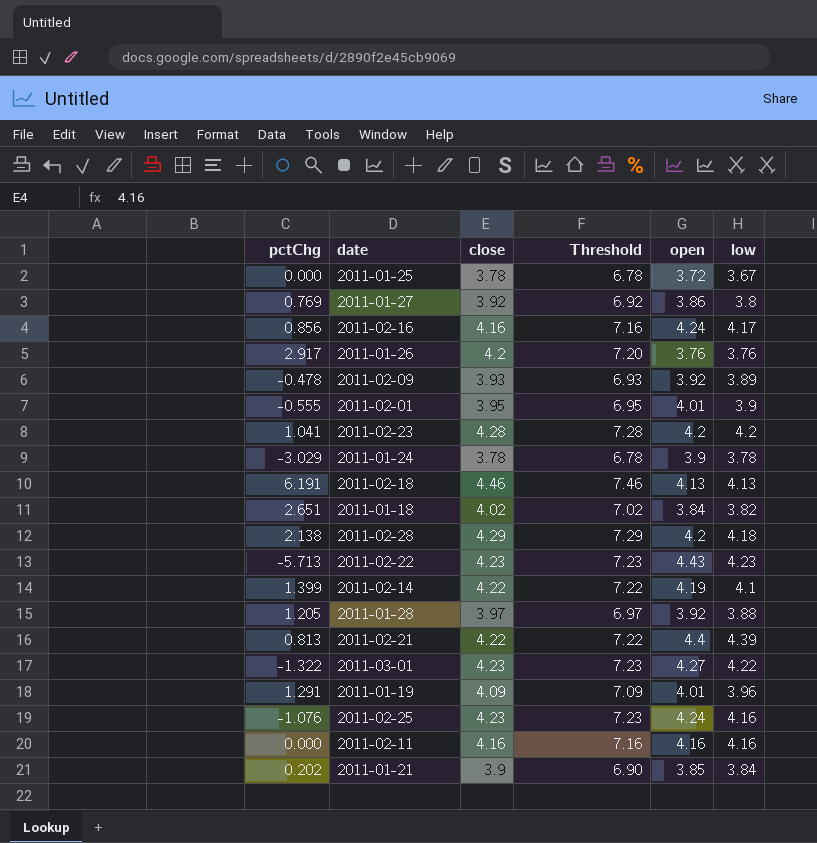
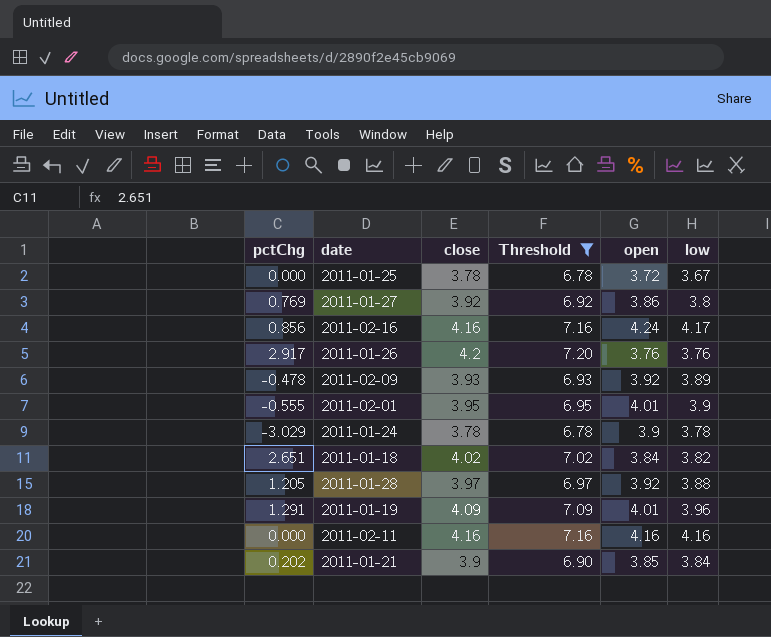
filter: none -> Threshold <= 7.20

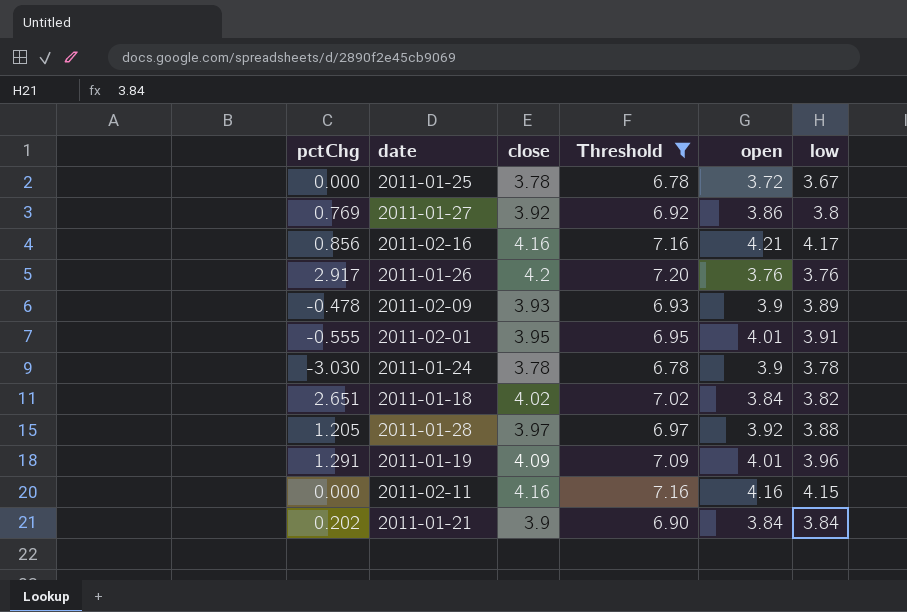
2011-02-16 | open: 4.24 -> 4.21
2011-02-09 | open: 3.92 -> 3.9
2011-02-01 | low: 3.9 -> 3.91
2011-01-24 | pctChg: -3.029 -> -3.030
2011-02-11 | low: 4.16 -> 4.15
2011-01-21 | open: 3.85 -> 3.84

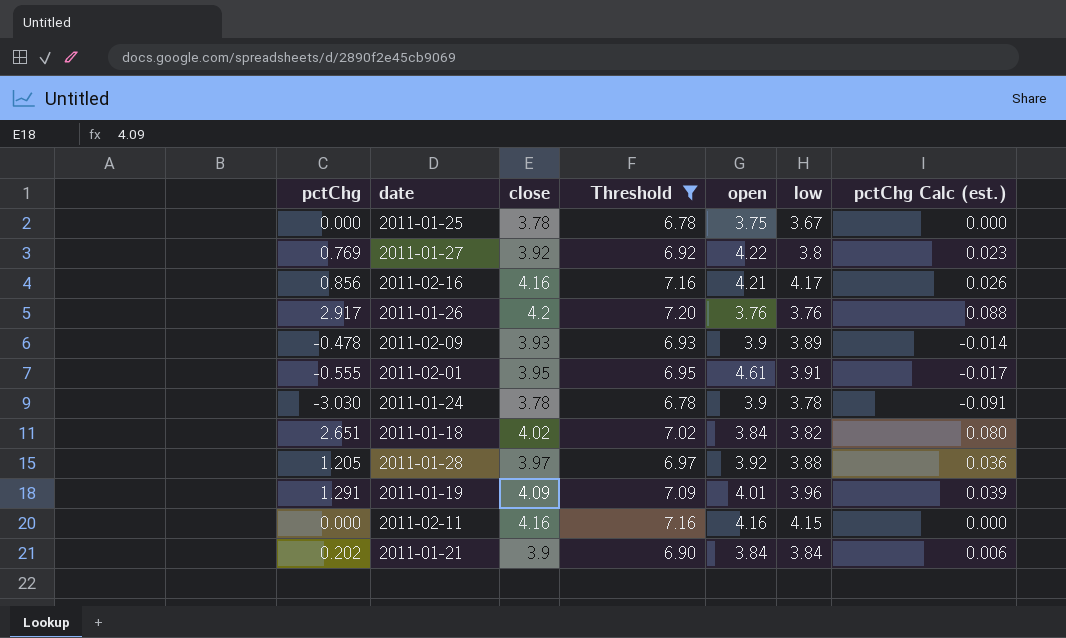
column pctChg Calc (est.) | formula: none -> [pctChg] * 0.03
2011-01-25 | open: 3.72 -> 3.75
2011-01-27 | open: 3.86 -> 4.22
2011-02-01 | open: 4.01 -> 4.61

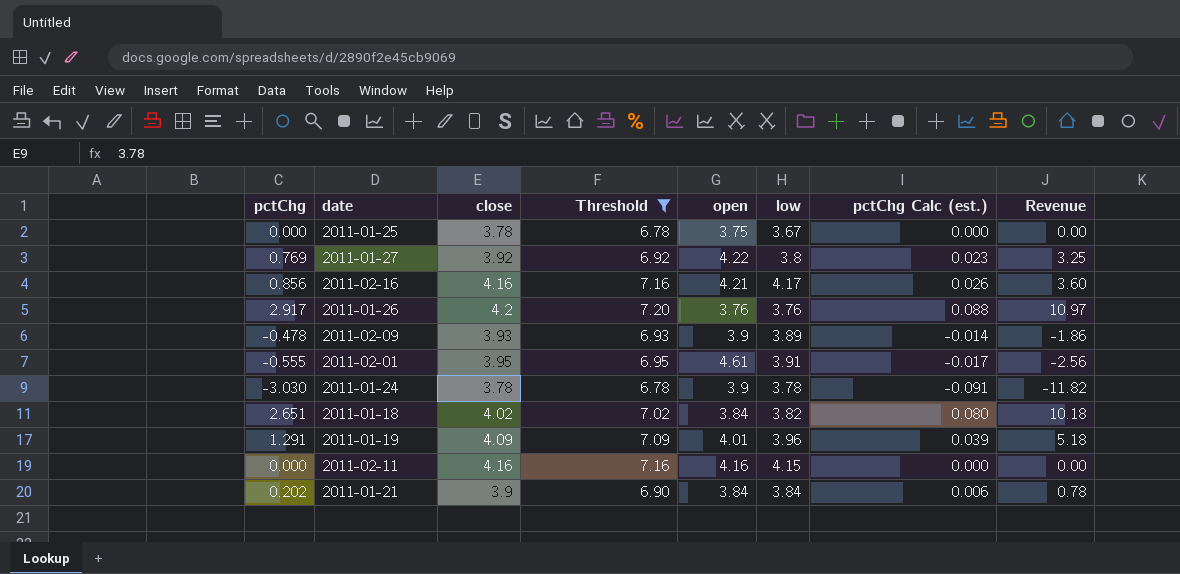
column Revenue | formula: none -> [pctChg] * [open]
row 2011-01-28: 1.205 | 3.97 | 6.97 | 3.92 | 3.88 | 0.036 -> none

